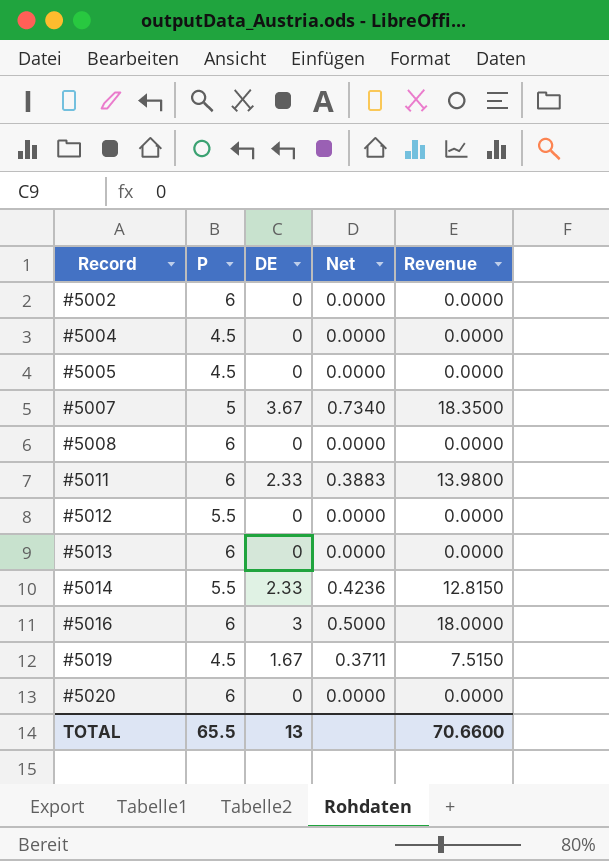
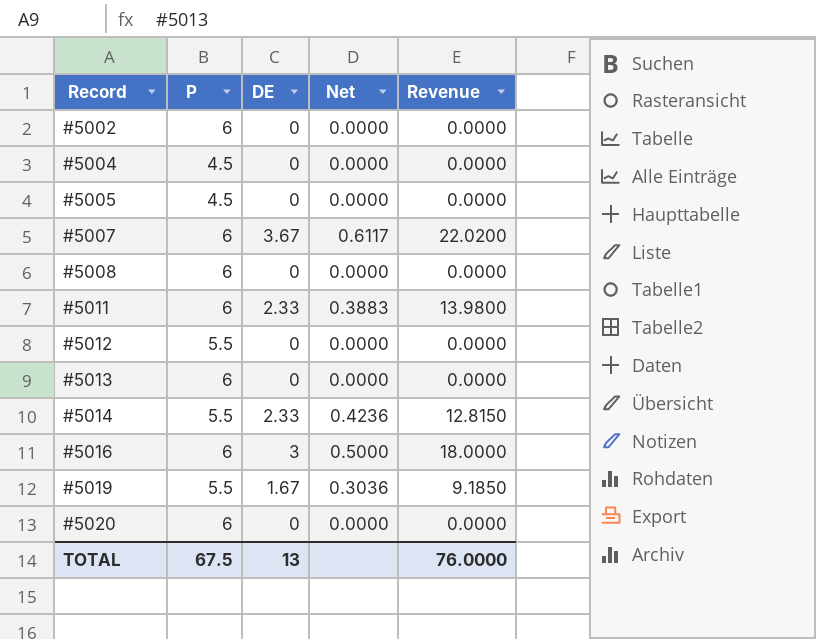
#5007 | P: 5 -> 6
#5007 | Net: 0.7340 -> 0.6117
#5007 | Revenue: 18.3500 -> 22.0200
#5019 | P: 4.5 -> 5.5
#5019 | Net: 0.3711 -> 0.3036
#5019 | Revenue: 7.5150 -> 9.1850
TOTAL | P: 65.5 -> 67.5
TOTAL | Revenue: 70.6600 -> 76.0000

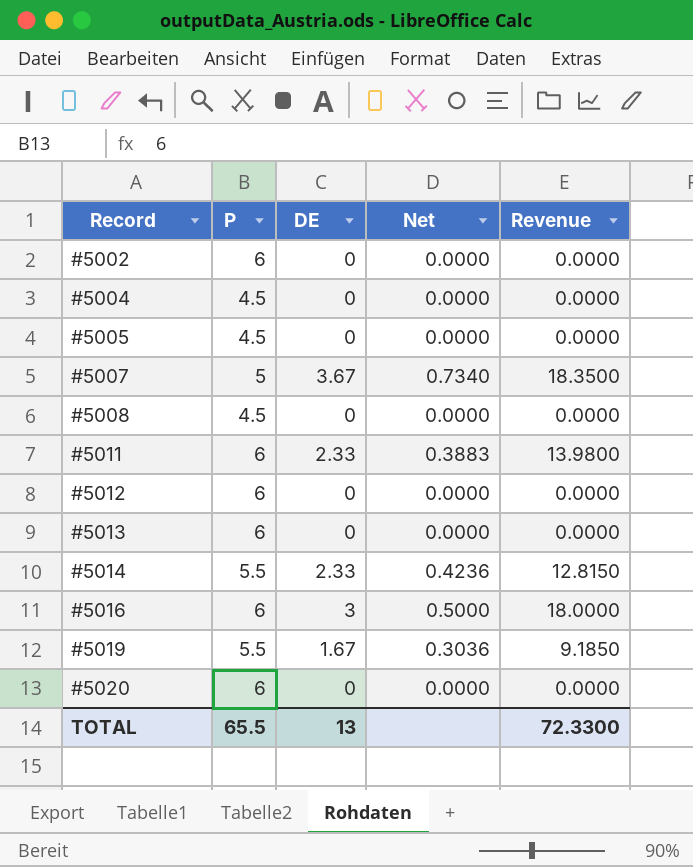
#5007 | P: 6 -> 5
#5007 | Net: 0.6117 -> 0.7340
#5007 | Revenue: 22.0200 -> 18.3500
#5008 | P: 6 -> 4.5
#5012 | P: 5.5 -> 6
TOTAL | P: 67.5 -> 65.5
TOTAL | Revenue: 76.0000 -> 72.3300

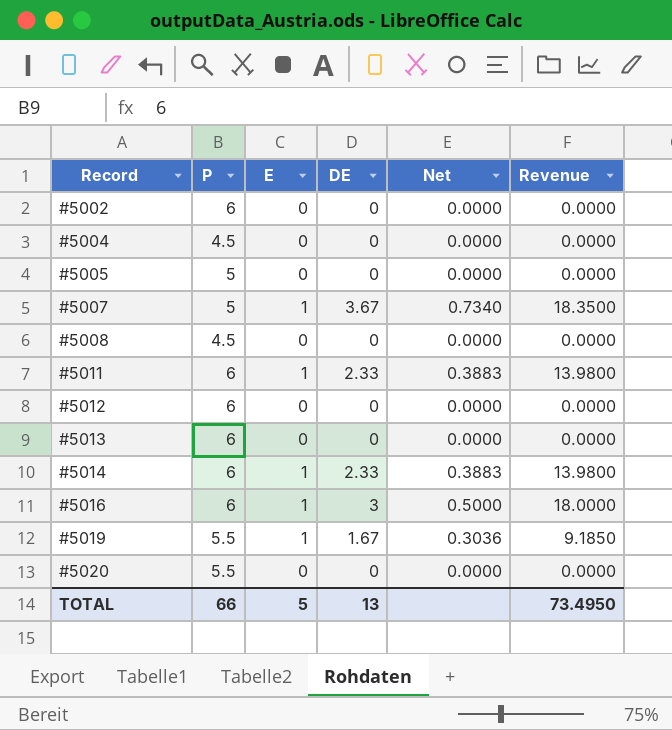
column E | position: none -> 3
#5005 | P: 4.5 -> 5
#5014 | P: 5.5 -> 6
#5014 | Net: 0.4236 -> 0.3883
#5014 | Revenue: 12.8150 -> 13.9800
#5020 | P: 6 -> 5.5
TOTAL | P: 65.5 -> 66
TOTAL | Revenue: 72.3300 -> 73.4950

